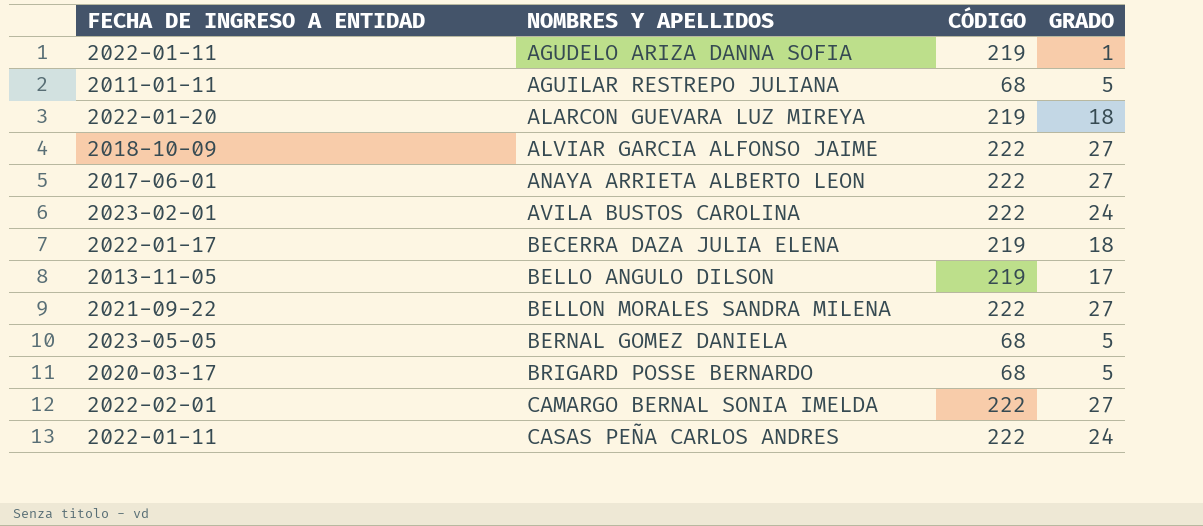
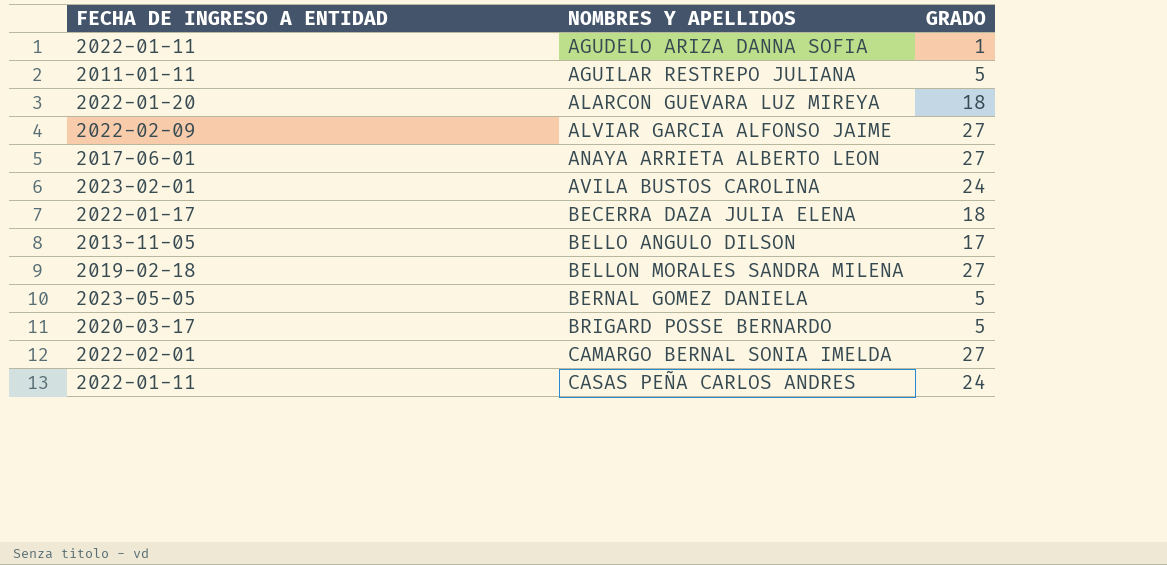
column CÓDIGO | position: 3 -> none
ALVIAR GARCIA ALFONSO JAIME | FECHA DE INGRESO A ENTIDAD: 2018-10-09 -> 2022-02-09
BELLON MORALES SANDRA MILENA | FECHA DE INGRESO A ENTIDAD: 2021-09-22 -> 2019-02-18

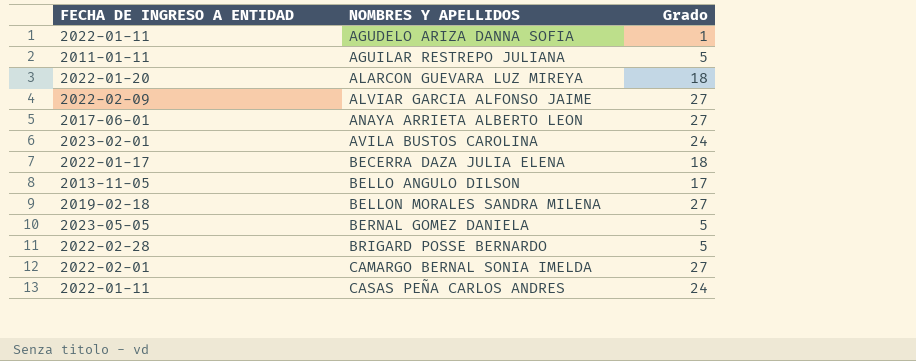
column name: GRADO -> Grado
BRIGARD POSSE BERNARDO | FECHA DE INGRESO A ENTIDAD: 2020-03-17 -> 2022-02-28

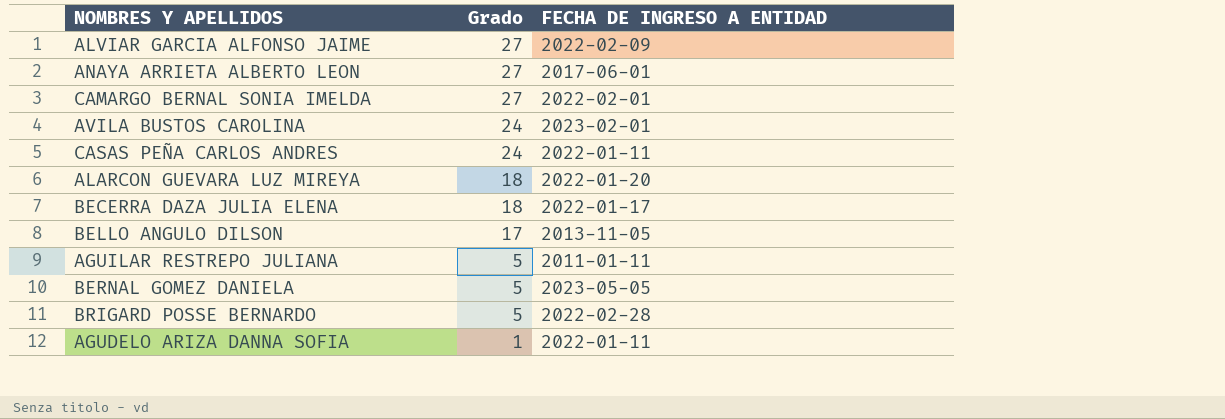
row order: NOMBRES Y APELLIDOS ascending -> Grado descending
column FECHA DE INGRESO A ENTIDAD | position: 1 -> 3
row BELLON MORALES SANDRA MILENA: 2019-02-18 | 27 -> none

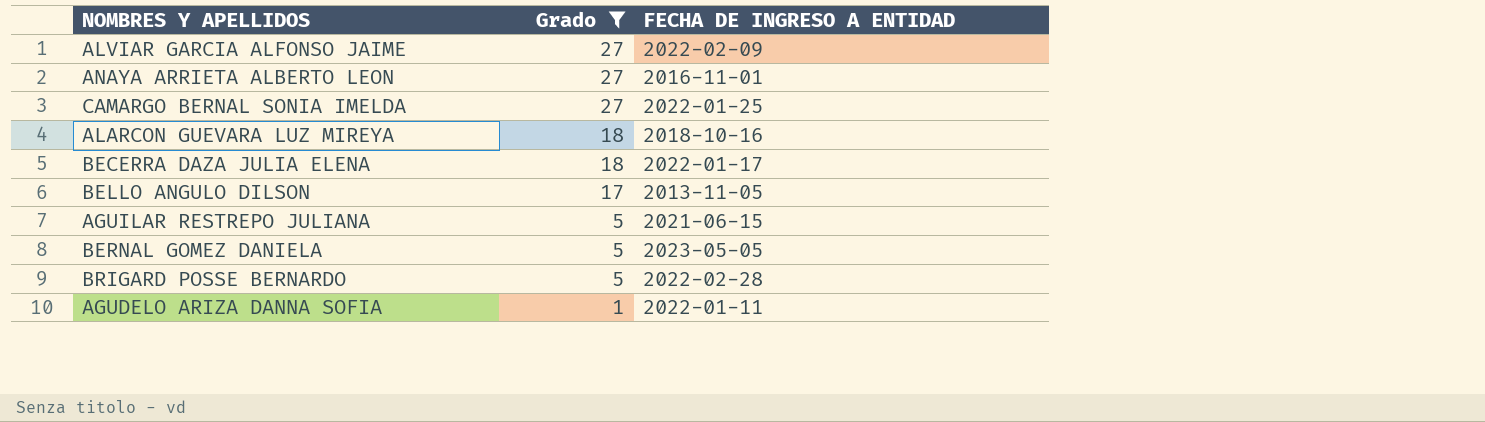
filter: none -> Grado != 24
ANAYA ARRIETA ALBERTO LEON | FECHA DE INGRESO A ENTIDAD: 2017-06-01 -> 2016-11-01
CAMARGO BERNAL SONIA IMELDA | FECHA DE INGRESO A ENTIDAD: 2022-02-01 -> 2022-01-25
ALARCON GUEVARA LUZ MIREYA | FECHA DE INGRESO A ENTIDAD: 2022-01-20 -> 2018-10-16
AGUILAR RESTREPO JULIANA | FECHA DE INGRESO A ENTIDAD: 2011-01-11 -> 2021-06-15

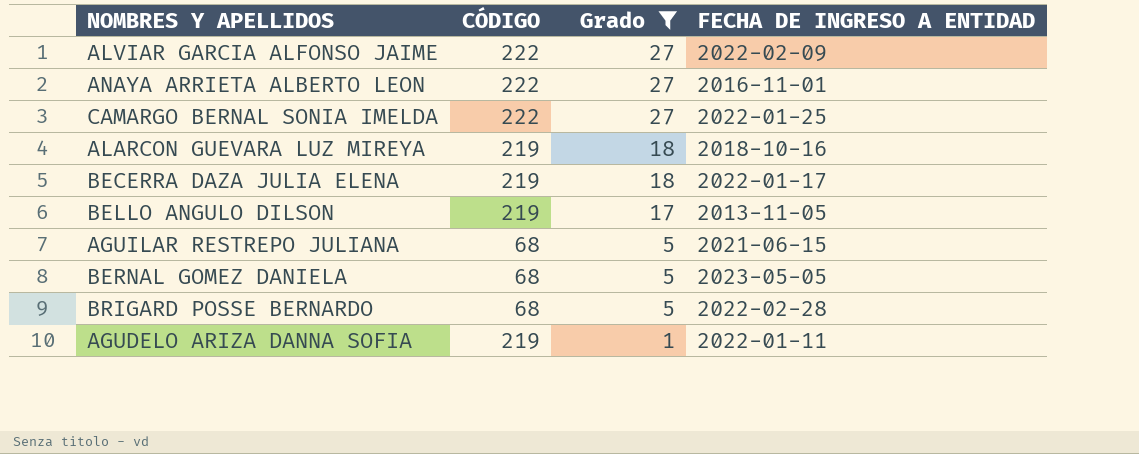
column CÓDIGO | position: none -> 2

